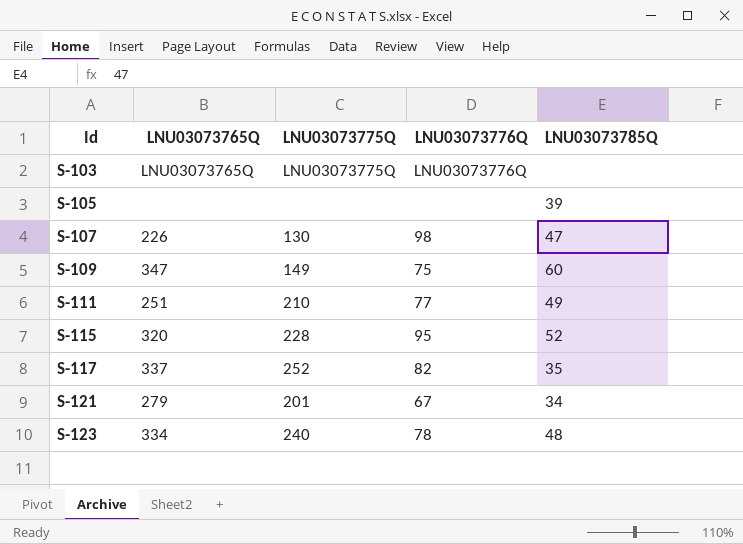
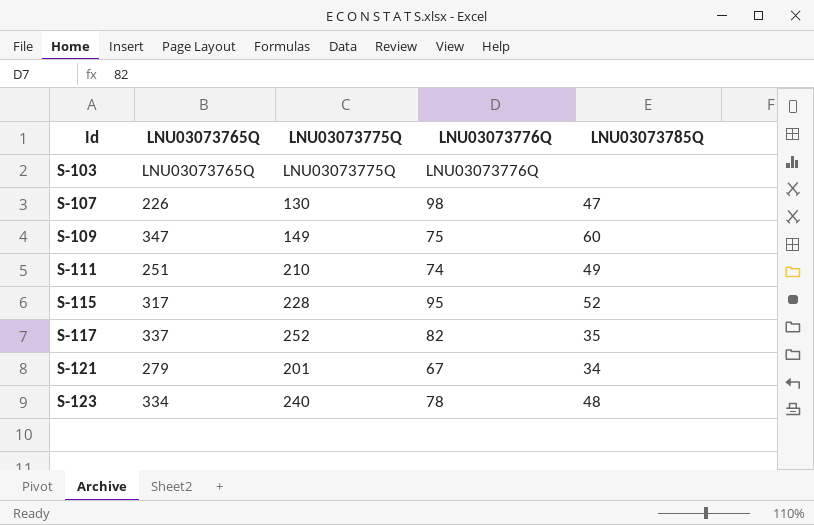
row S-105: none | none | none | 39 -> none
S-111 | LNU03073776Q: 77 -> 74
S-115 | LNU03073765Q: 320 -> 317

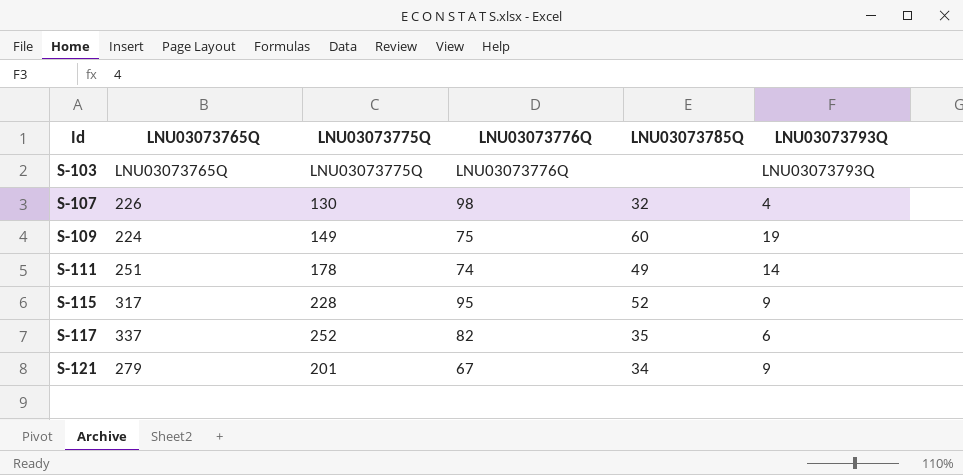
column LNU03073793Q | position: none -> 6
row S-123: 334 | 240 | 78 | 48 -> none
S-107 | LNU03073785Q: 47 -> 32
S-109 | LNU03073765Q: 347 -> 224
S-111 | LNU03073775Q: 210 -> 178

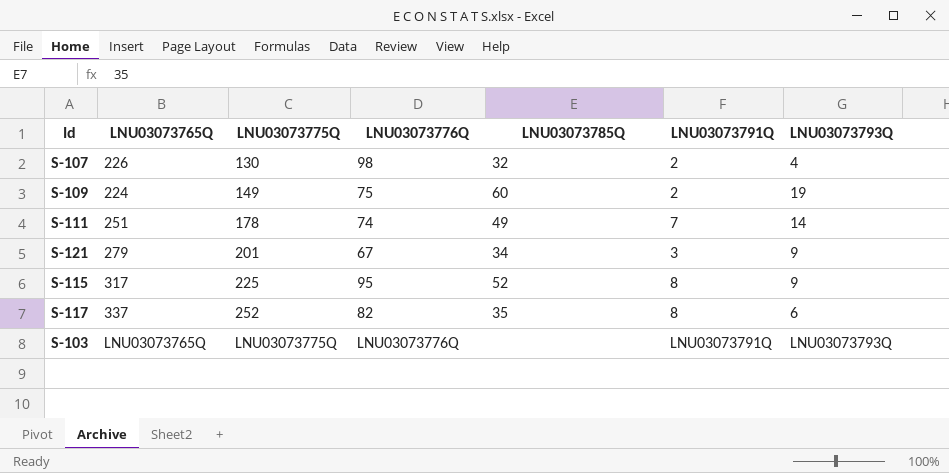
row order: Id ascending -> LNU03073775Q ascending
column LNU03073791Q | position: none -> 6
S-115 | LNU03073775Q: 228 -> 225

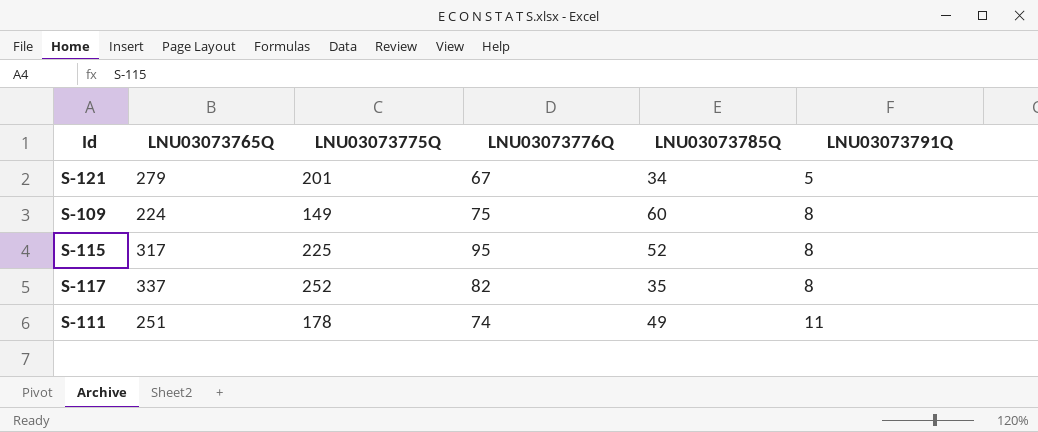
row order: LNU03073775Q ascending -> LNU03073791Q ascending
column LNU03073793Q | position: 7 -> none
row S-107: 226 | 130 | 98 | 32 | 2 | 4 -> none
row S-103: LNU03073765Q | LNU03073775Q | LNU03073776Q | none | LNU03073791Q | LNU03073793Q -> none
S-121 | LNU03073791Q: 3 -> 5
S-109 | LNU03073791Q: 2 -> 8
S-111 | LNU03073791Q: 7 -> 11

